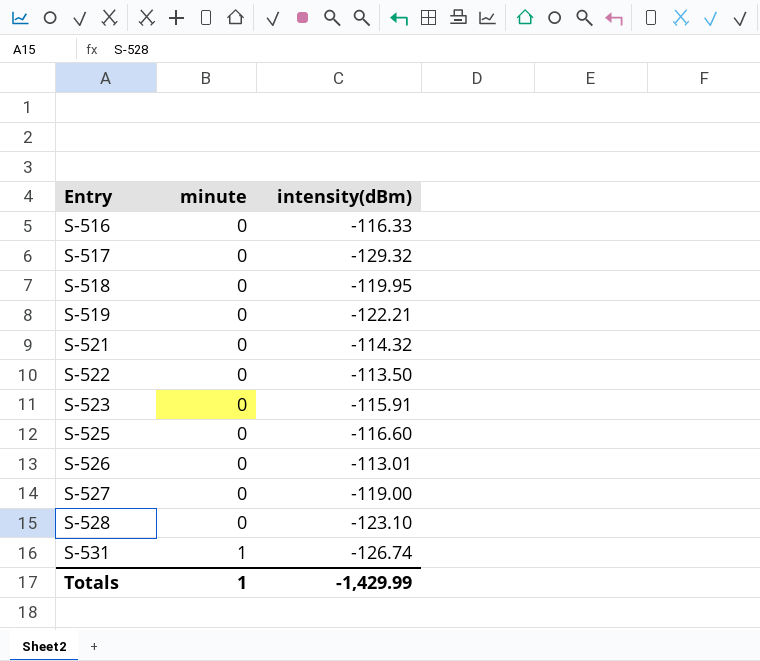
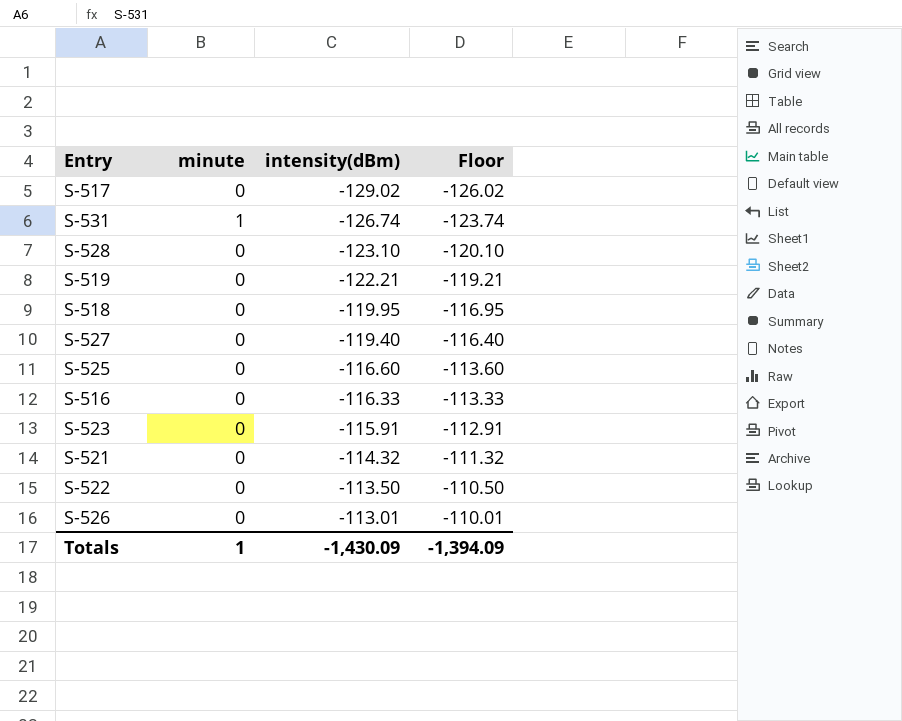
row order: Entry ascending -> intensity(dBm) ascending
column Floor | formula: none -> [intensity(dBm)] + 3
S-517 | intensity(dBm): -129.32 -> -129.02
S-527 | intensity(dBm): -119.00 -> -119.40
Totals | intensity(dBm): -1,429.99 -> -1,430.09

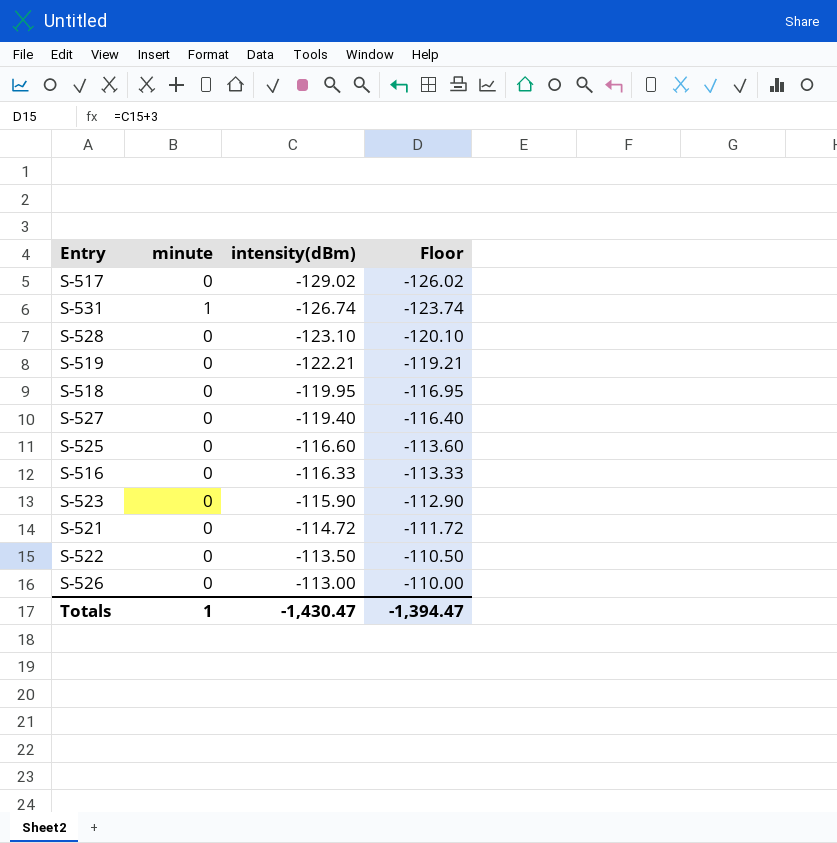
S-523 | intensity(dBm): -115.91 -> -115.90
S-523 | Floor: -112.91 -> -112.90
S-521 | intensity(dBm): -114.32 -> -114.72
S-521 | Floor: -111.32 -> -111.72
S-526 | intensity(dBm): -113.01 -> -113.00
S-526 | Floor: -110.01 -> -110.00
Totals | intensity(dBm): -1,430.09 -> -1,430.47
Totals | Floor: -1,394.09 -> -1,394.47

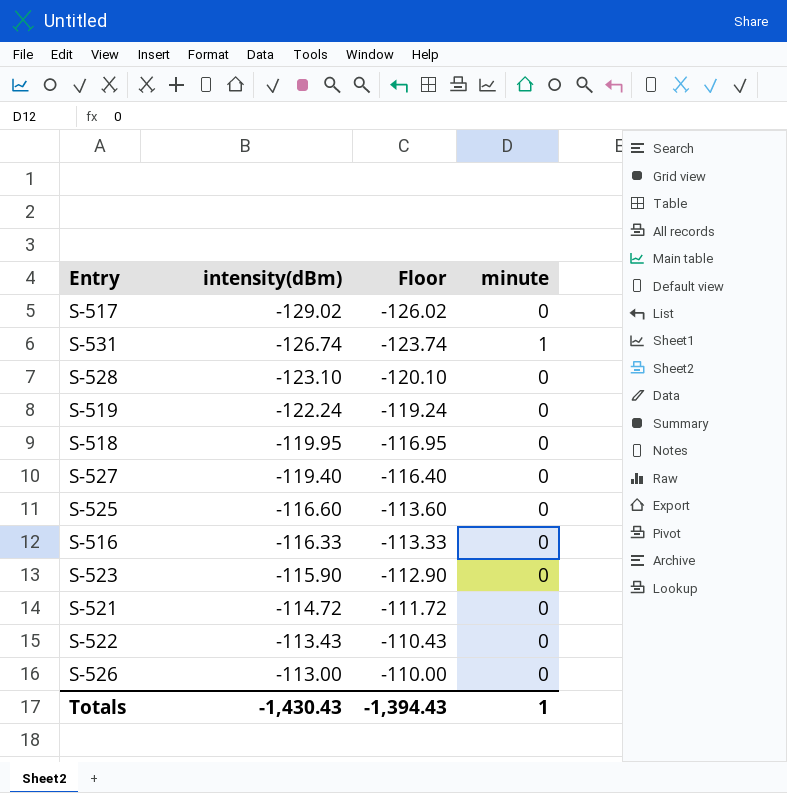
column minute | position: 2 -> 4
S-519 | intensity(dBm): -122.21 -> -122.24
S-519 | Floor: -119.21 -> -119.24
S-522 | intensity(dBm): -113.50 -> -113.43
S-522 | Floor: -110.50 -> -110.43
Totals | intensity(dBm): -1,430.47 -> -1,430.43
Totals | Floor: -1,394.47 -> -1,394.43

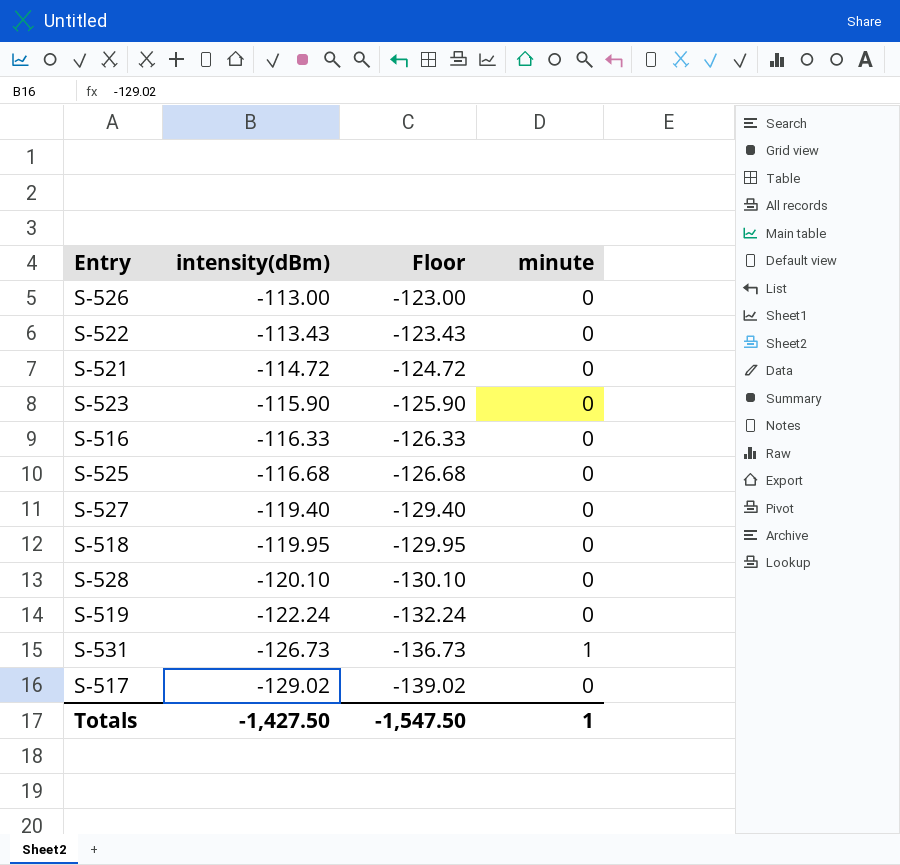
row order: intensity(dBm) ascending -> intensity(dBm) descending
column Floor | formula: [intensity(dBm)] + 3 -> [intensity(dBm)] - 10
S-525 | intensity(dBm): -116.60 -> -116.68
S-528 | intensity(dBm): -123.10 -> -120.10
S-531 | intensity(dBm): -126.74 -> -126.73
Totals | intensity(dBm): -1,430.43 -> -1,427.50
Totals | Floor: -1,394.43 -> -1,547.50

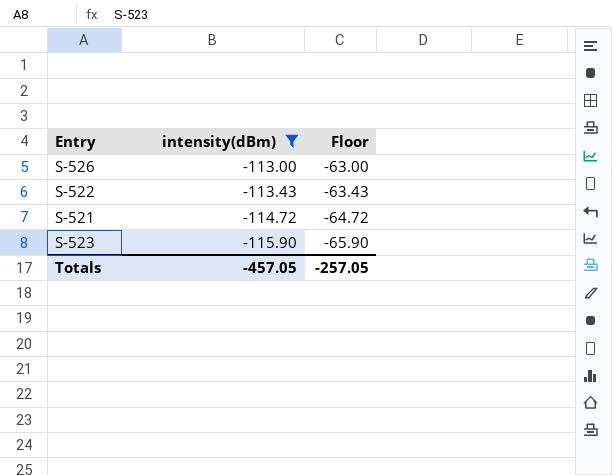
filter: none -> intensity(dBm) >= -115.90
column minute | position: 4 -> none
column Floor | formula: [intensity(dBm)] - 10 -> [intensity(dBm)] + 50
Totals | intensity(dBm): -1,427.50 -> -457.05
Totals | Floor: -1,547.50 -> -257.05

